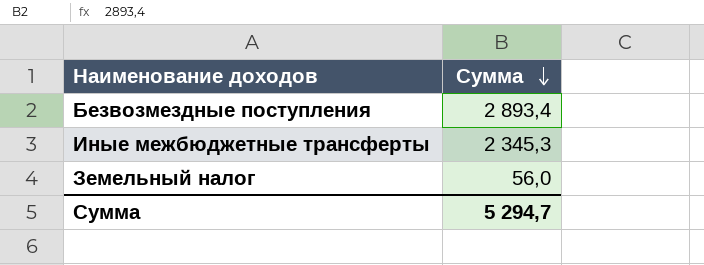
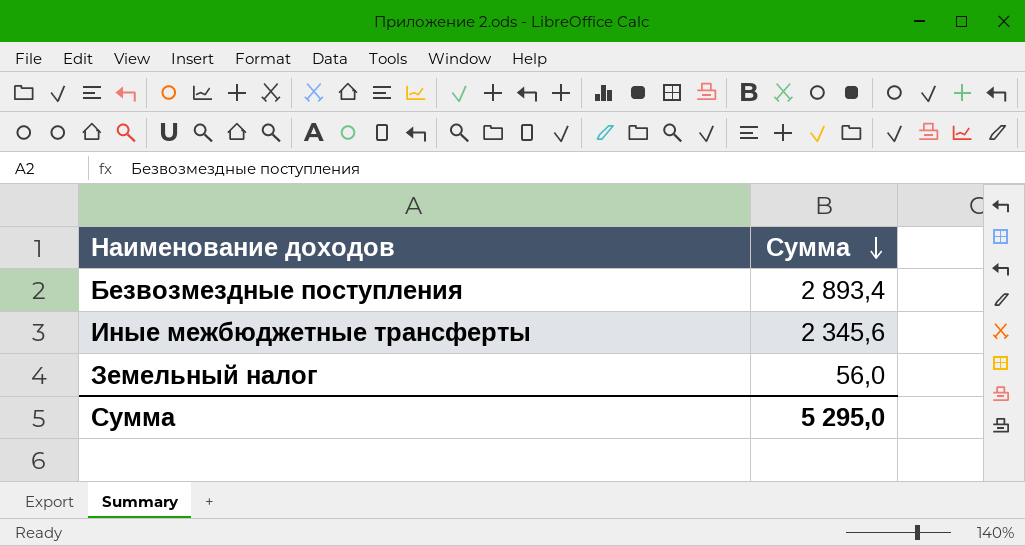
Иные межбюджетные трансферты | Сумма: 2 345,3 -> 2 345,6
Сумма | Сумма: 5 294,7 -> 5 295,0

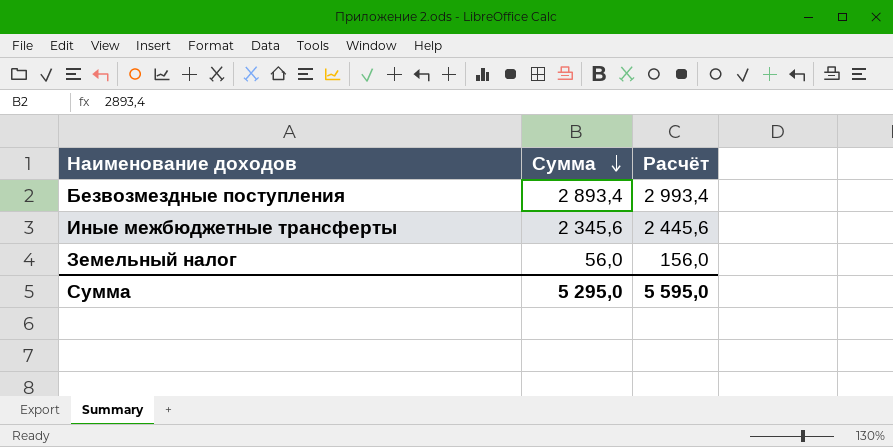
column Расчёт | formula: none -> [Сумма] + 100

